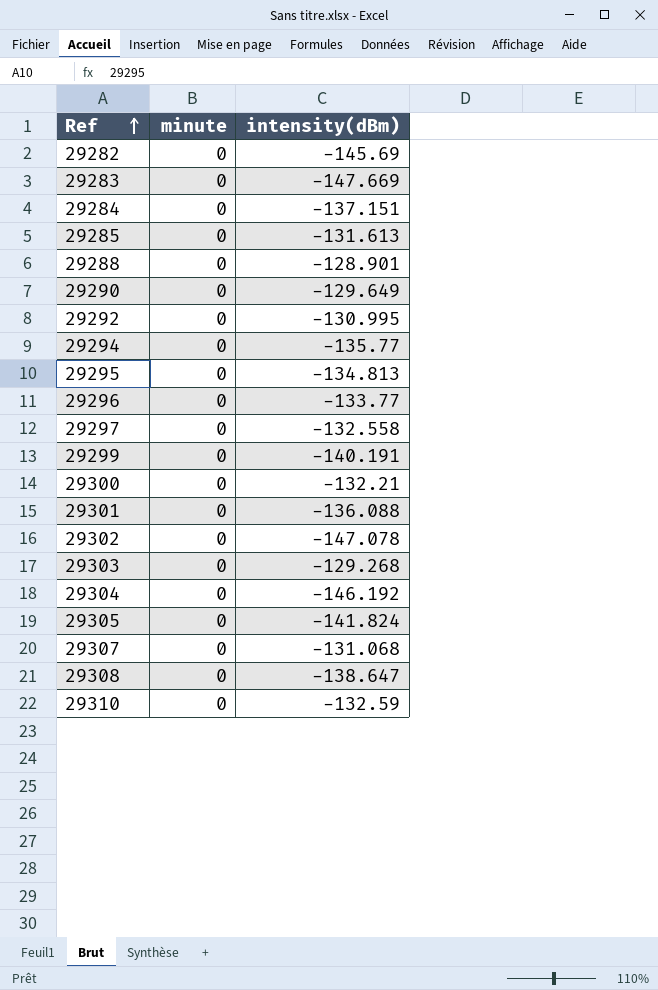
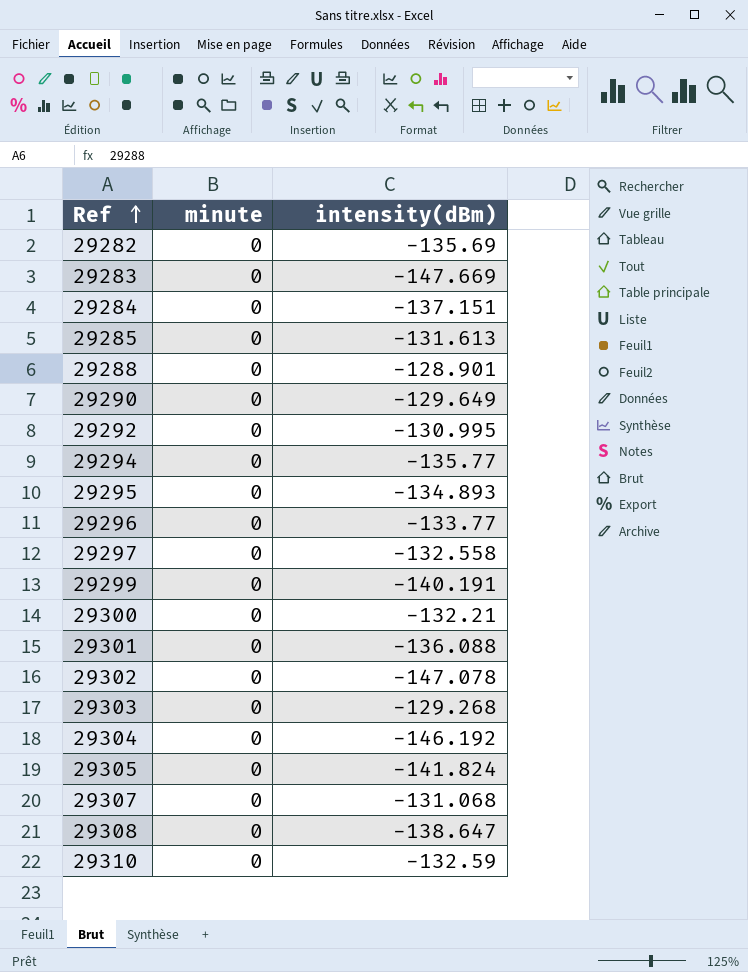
29282 | intensity(dBm): -145.69 -> -135.69
29295 | intensity(dBm): -134.813 -> -134.893

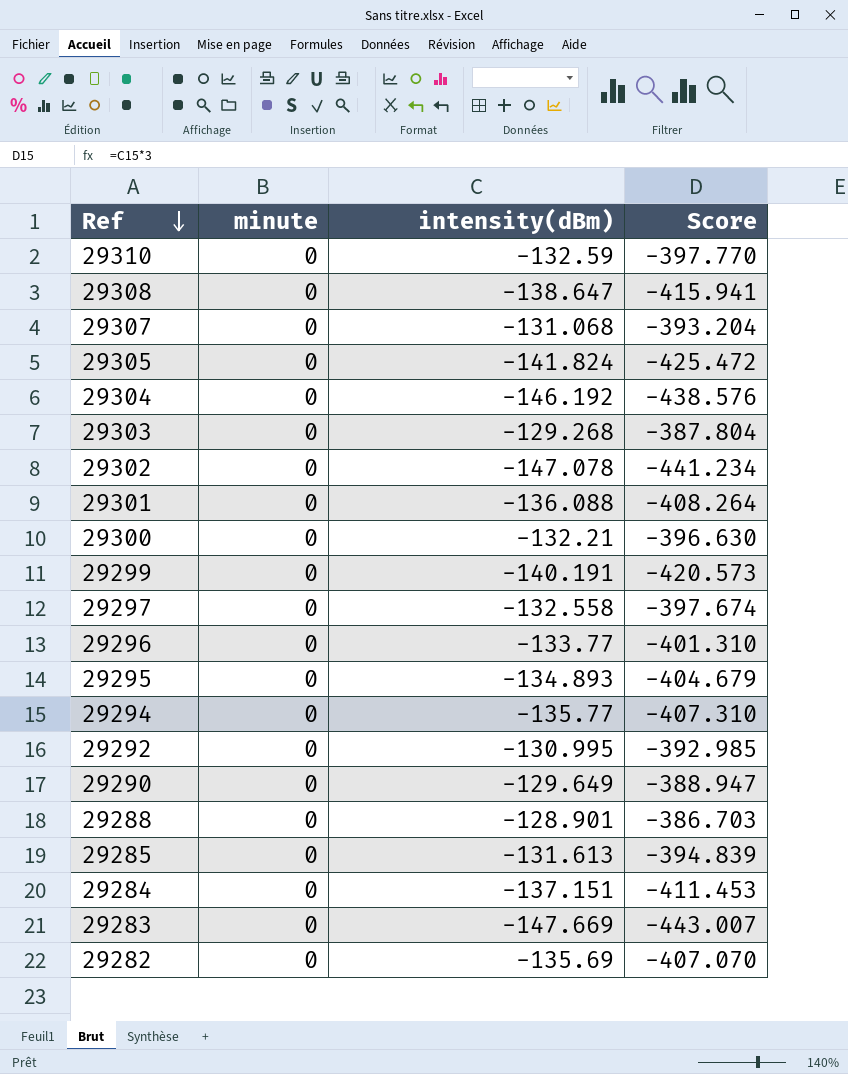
row order: Ref ascending -> Ref descending
column Score | formula: none -> [intensity(dBm)] * 3

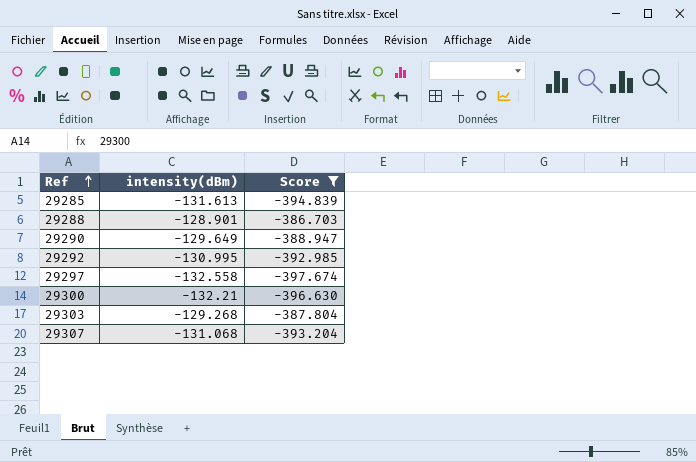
filter: none -> Score >= -397.674
row order: Ref descending -> Ref ascending
column minute | position: 2 -> none

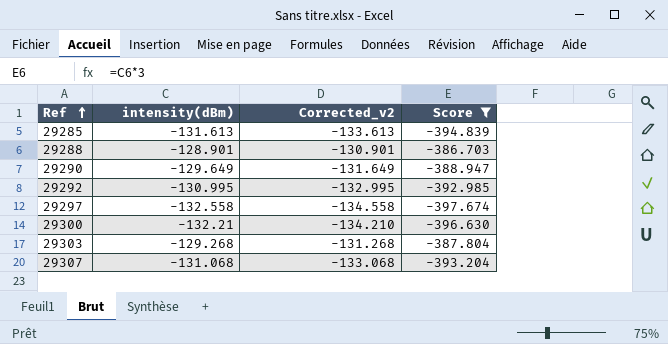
column Corrected_v2 | formula: none -> [intensity(dBm)] - 2

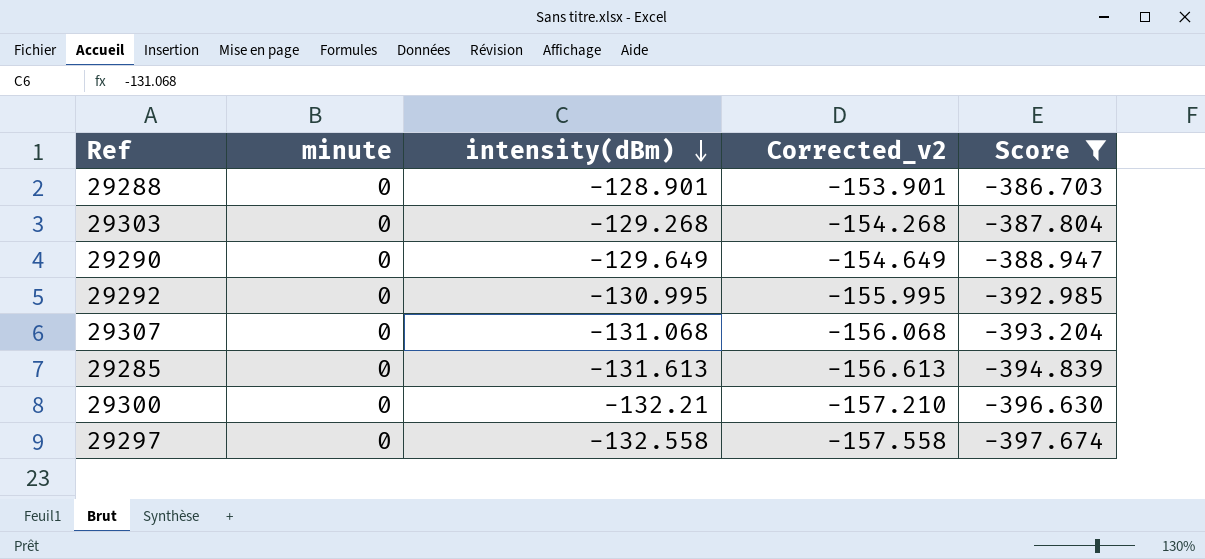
row order: Ref ascending -> intensity(dBm) descending
column minute | position: none -> 2
column Corrected_v2 | formula: [intensity(dBm)] - 2 -> [intensity(dBm)] - 25

